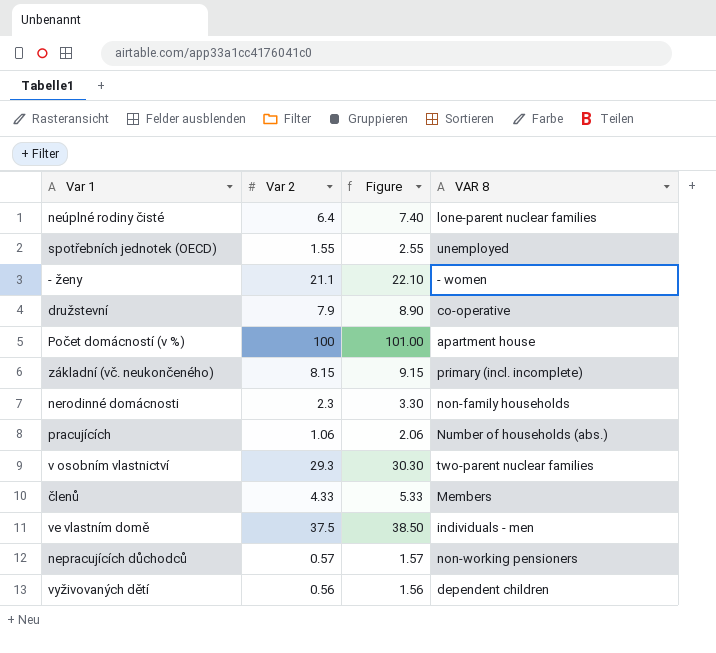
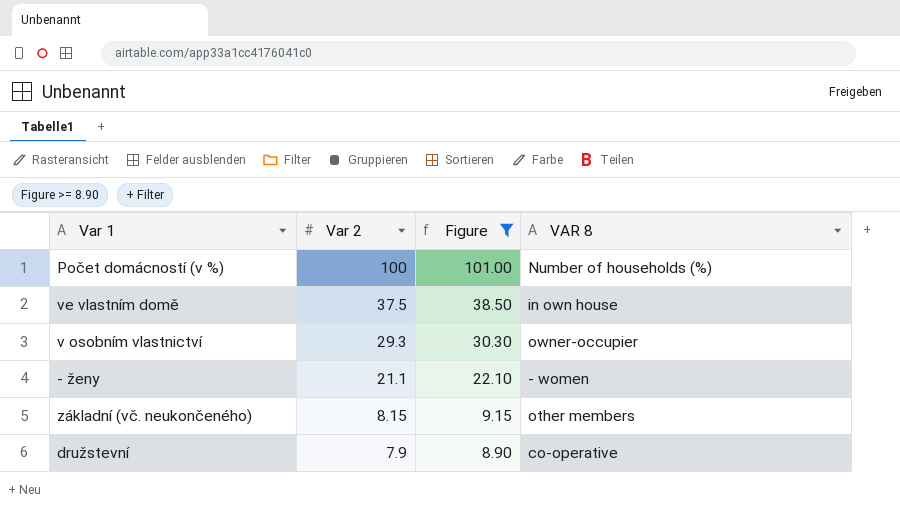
filter: none -> Figure >= 8.90
row order: none -> Var 2 descending
Počet domácností (v %) | VAR 8: apartment house -> Number of households (%)
ve vlastním domě | VAR 8: individuals - men -> in own house
v osobním vlastnictví | VAR 8: two-parent nuclear families -> owner-occupier
základní (vč. neukončeného) | VAR 8: primary (incl. incomplete) -> other members

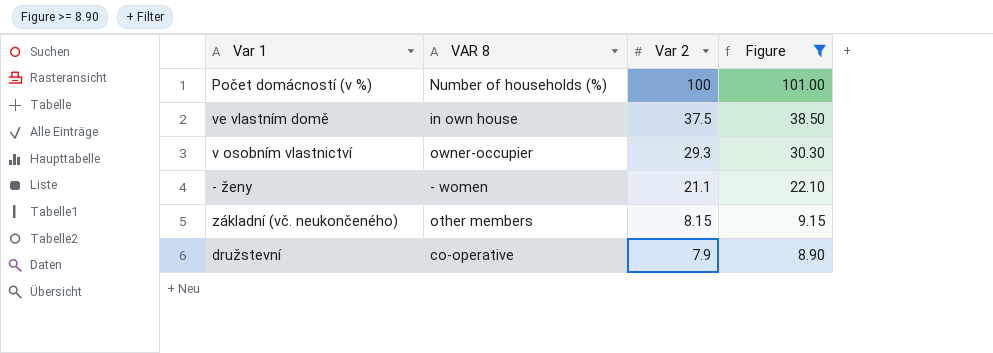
column VAR 8 | position: 4 -> 2

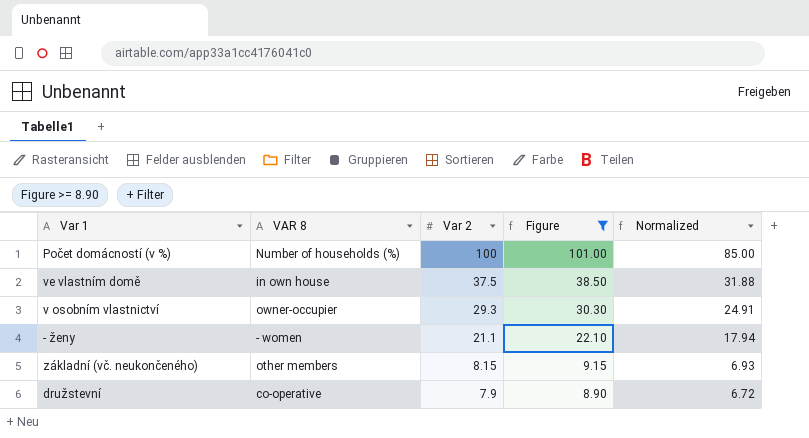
column Normalized | formula: none -> [Var 2] * 0.85

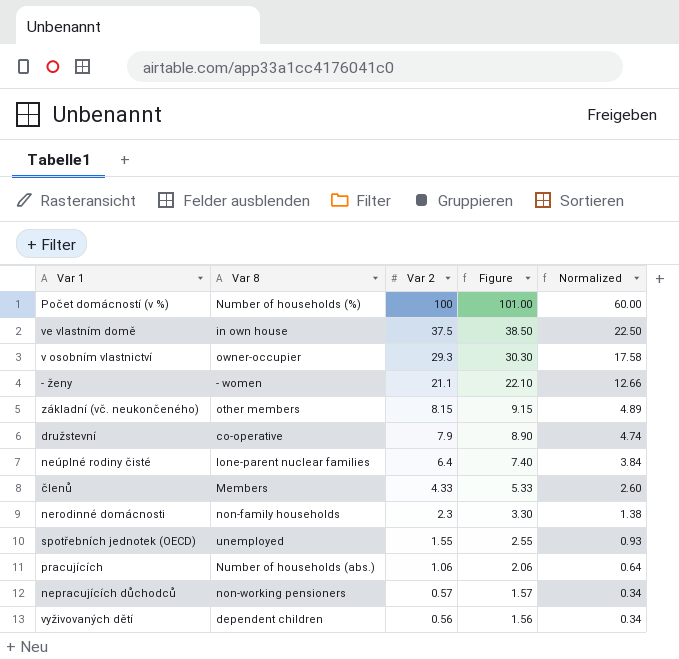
filter: Figure >= 8.90 -> none
column name: VAR 8 -> Var 8
column Normalized | formula: [Var 2] * 0.85 -> [Var 2] * 0.6

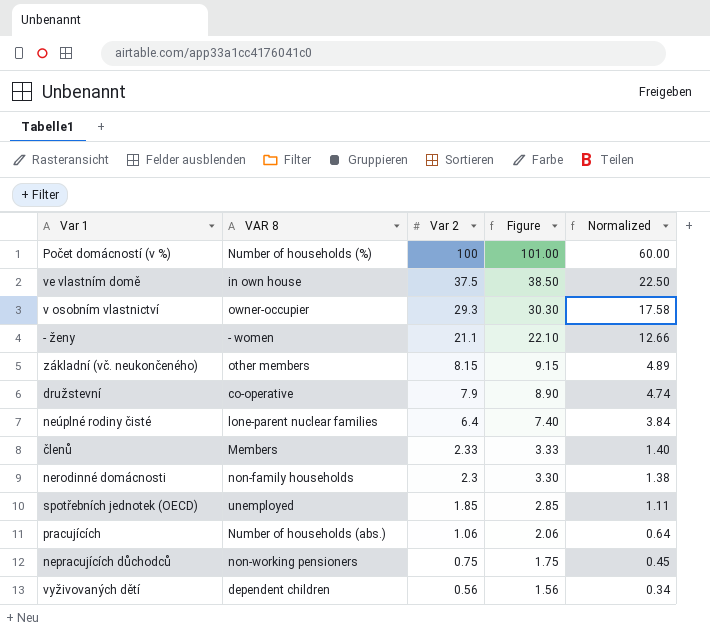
column name: Var 8 -> VAR 8
členů | Var 2: 4.33 -> 2.33
členů | Figure: 5.33 -> 3.33
členů | Normalized: 2.60 -> 1.40
spotřebních jednotek (OECD) | Var 2: 1.55 -> 1.85
spotřebních jednotek (OECD) | Figure: 2.55 -> 2.85
spotřebních jednotek (OECD) | Normalized: 0.93 -> 1.11
nepracujících důchodců | Var 2: 0.57 -> 0.75
nepracujících důchodců | Figure: 1.57 -> 1.75
nepracujících důchodců | Normalized: 0.34 -> 0.45

